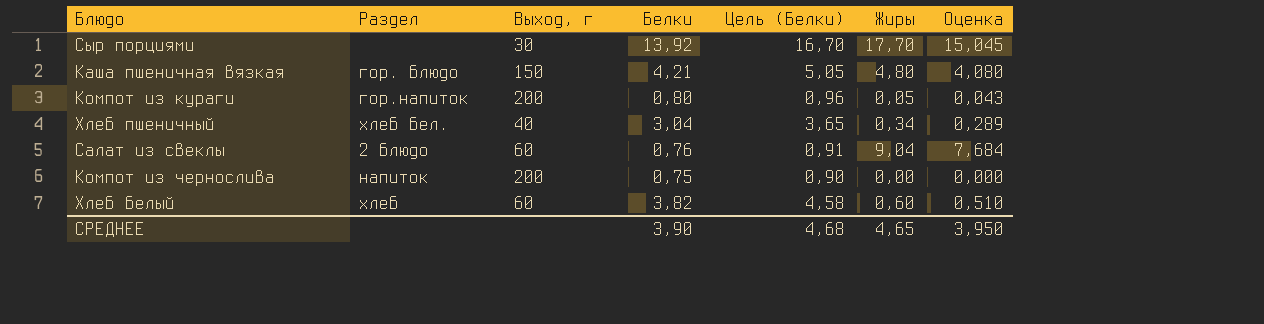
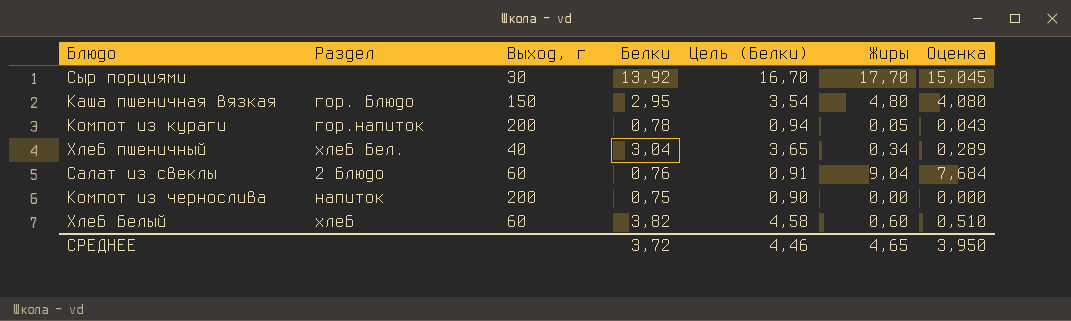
Каша пшеничная вязкая | Белки: 4,21 -> 2,95
Каша пшеничная вязкая | Цель (Белки): 5,05 -> 3,54
Компот из кураги | Белки: 0,80 -> 0,78
Компот из кураги | Цель (Белки): 0,96 -> 0,94
СРЕДНЕЕ | Белки: 3,90 -> 3,72
СРЕДНЕЕ | Цель (Белки): 4,68 -> 4,46

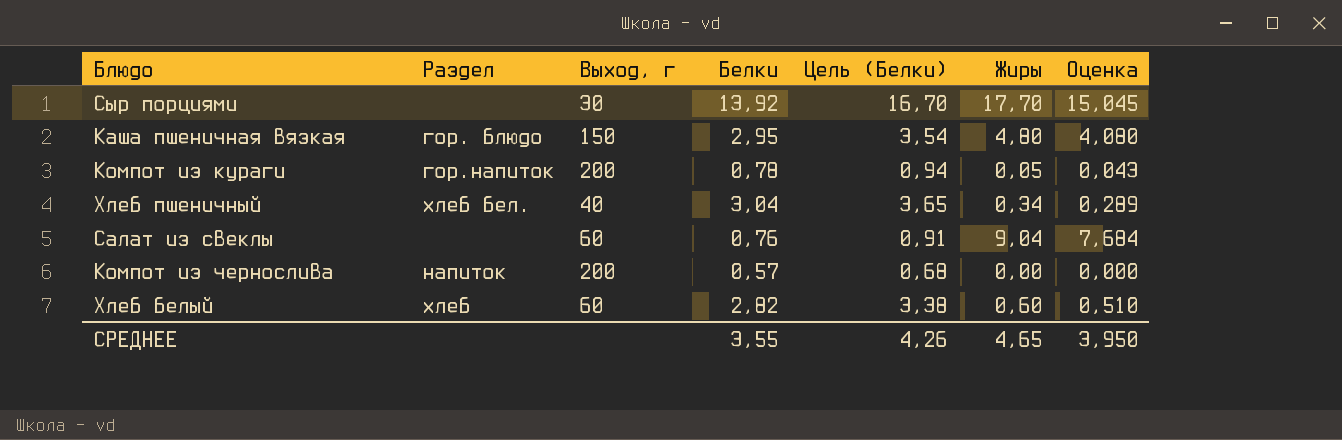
Салат из свеклы | Раздел: 2 блюдо -> none
Компот из чернослива | Белки: 0,75 -> 0,57
Компот из чернослива | Цель (Белки): 0,90 -> 0,68
Хлеб белый | Белки: 3,82 -> 2,82
Хлеб белый | Цель (Белки): 4,58 -> 3,38
СРЕДНЕЕ | Белки: 3,72 -> 3,55
СРЕДНЕЕ | Цель (Белки): 4,46 -> 4,26

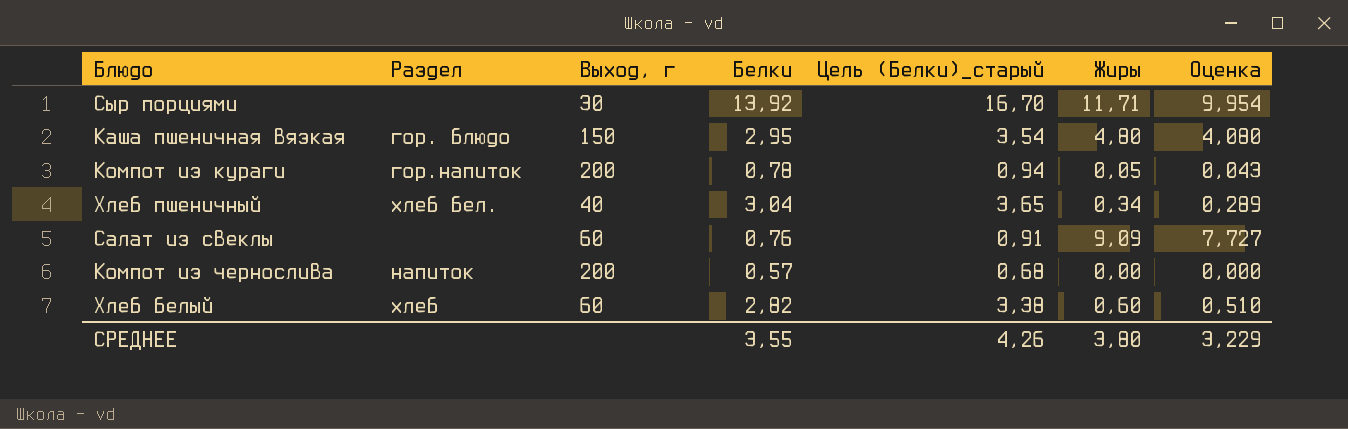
column name: Цель (Белки) -> Цель (Белки)_старый
Сыр порциями | Жиры: 17,70 -> 11,71
Сыр порциями | Оценка: 15,045 -> 9,954
Салат из свеклы | Жиры: 9,04 -> 9,09
Салат из свеклы | Оценка: 7,684 -> 7,727
СРЕДНЕЕ | Жиры: 4,65 -> 3,80
СРЕДНЕЕ | Оценка: 3,950 -> 3,229

